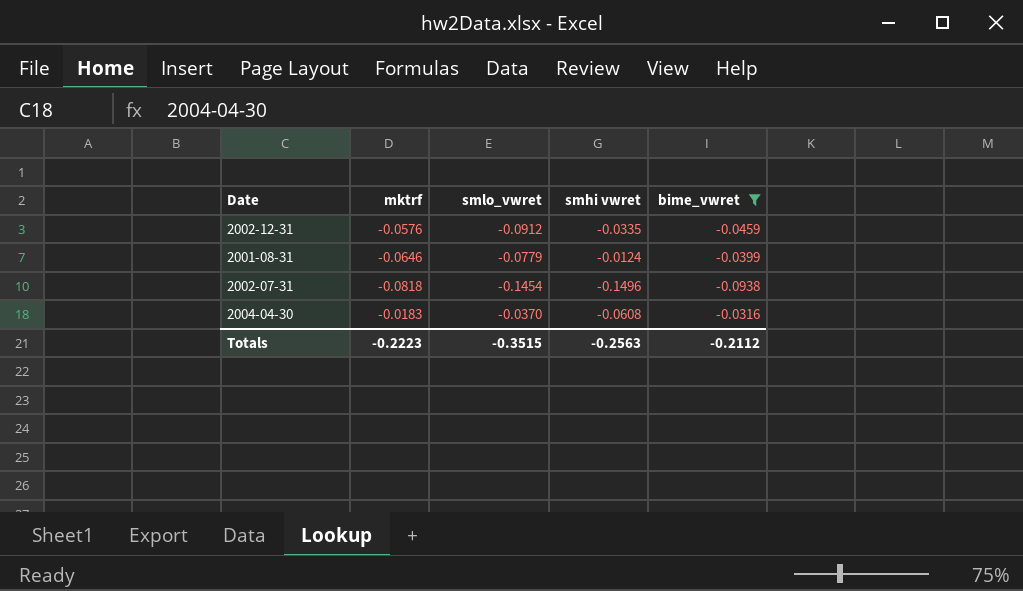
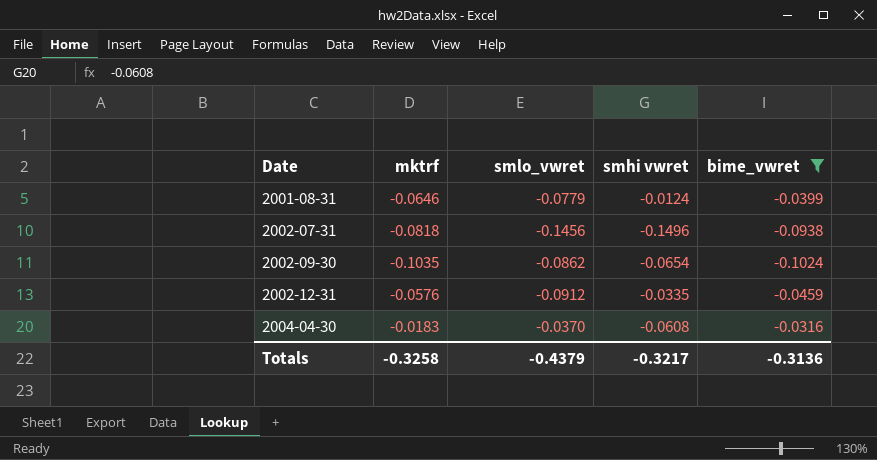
row order: none -> Date ascending
2002-07-31 | smlo_vwret: -0.1454 -> -0.1456
row 2002-09-30: none -> -0.1035 | -0.0862 | -0.0654 | -0.1024
Totals | mktrf: -0.2223 -> -0.3258
Totals | smlo_vwret: -0.3515 -> -0.4379
Totals | smhi vwret: -0.2563 -> -0.3217
Totals | bime_vwret: -0.2112 -> -0.3136

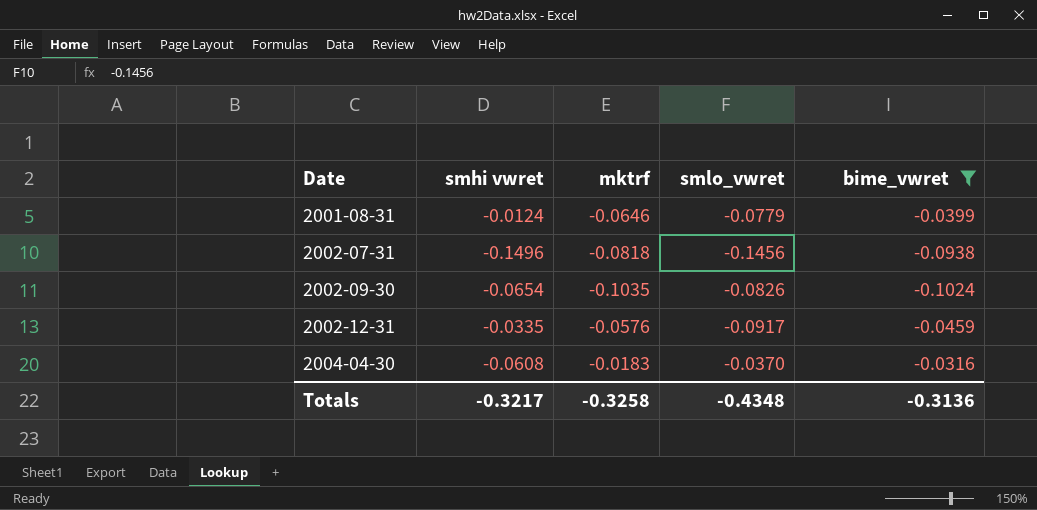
column smhi vwret | position: 4 -> 2
2002-09-30 | smlo_vwret: -0.0862 -> -0.0826
2002-12-31 | smlo_vwret: -0.0912 -> -0.0917
Totals | smlo_vwret: -0.4379 -> -0.4348

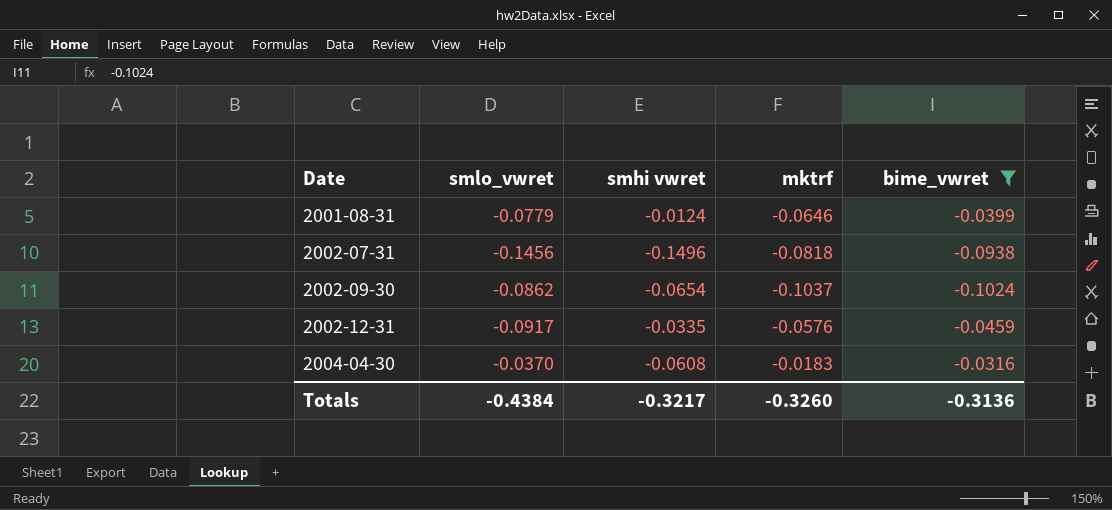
column smlo_vwret | position: 4 -> 2
2002-09-30 | smlo_vwret: -0.0826 -> -0.0862
2002-09-30 | mktrf: -0.1035 -> -0.1037
Totals | smlo_vwret: -0.4348 -> -0.4384
Totals | mktrf: -0.3258 -> -0.3260

